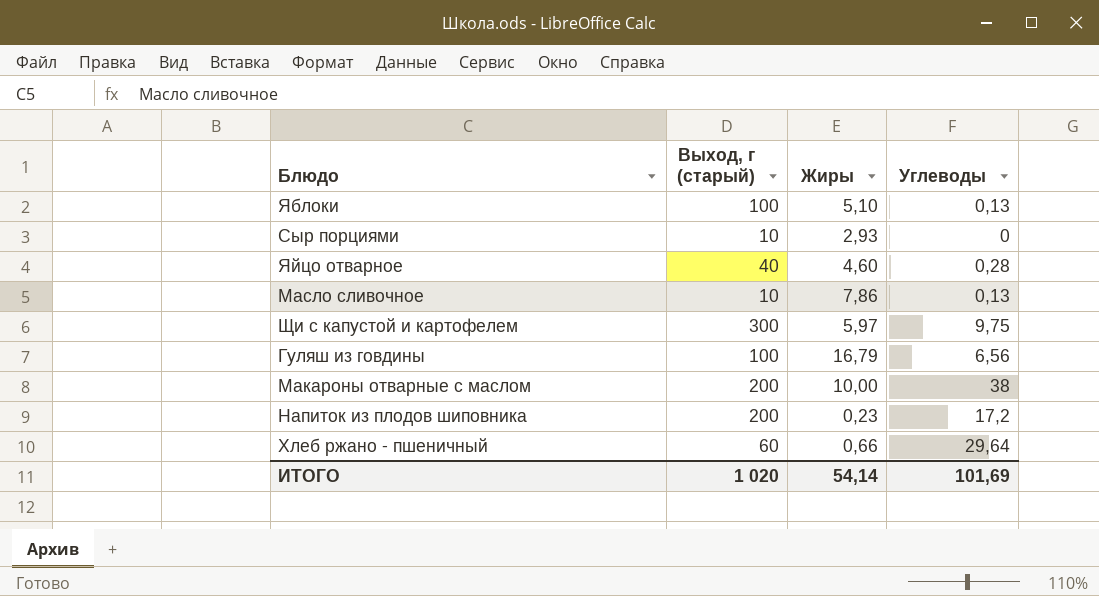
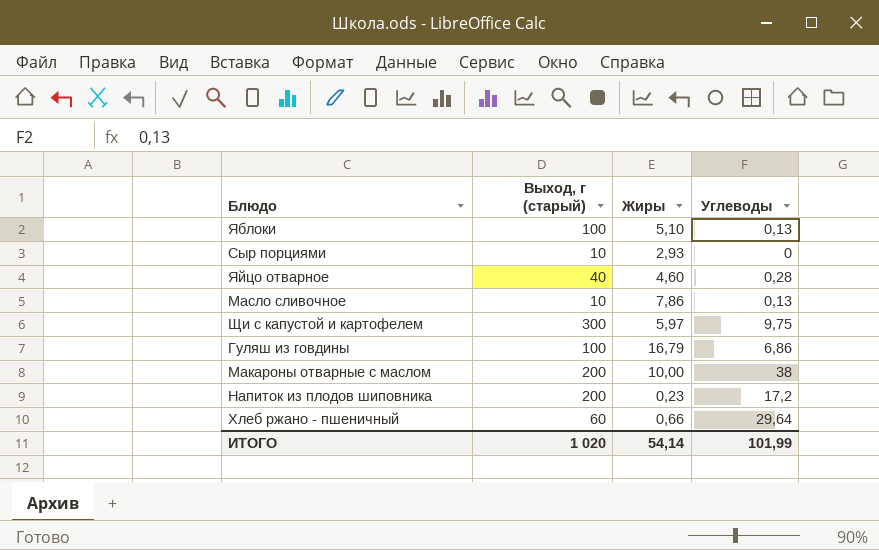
Гуляш из говдины | Углеводы: 6,56 -> 6,86
ИТОГО | Углеводы: 101,69 -> 101,99

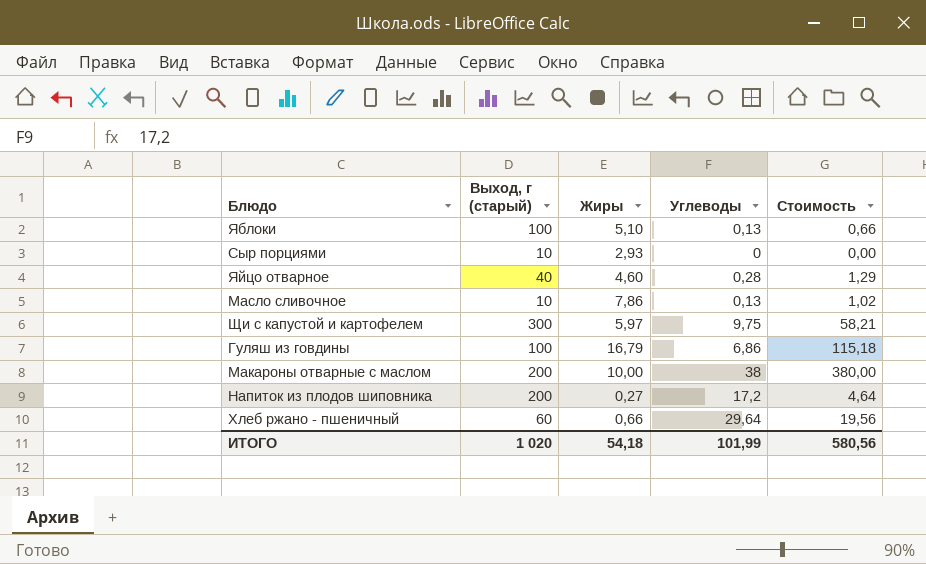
column Стоимость | formula: none -> [Жиры] * [Углеводы]
Напиток из плодов шиповника | Жиры: 0,23 -> 0,27
ИТОГО | Жиры: 54,14 -> 54,18

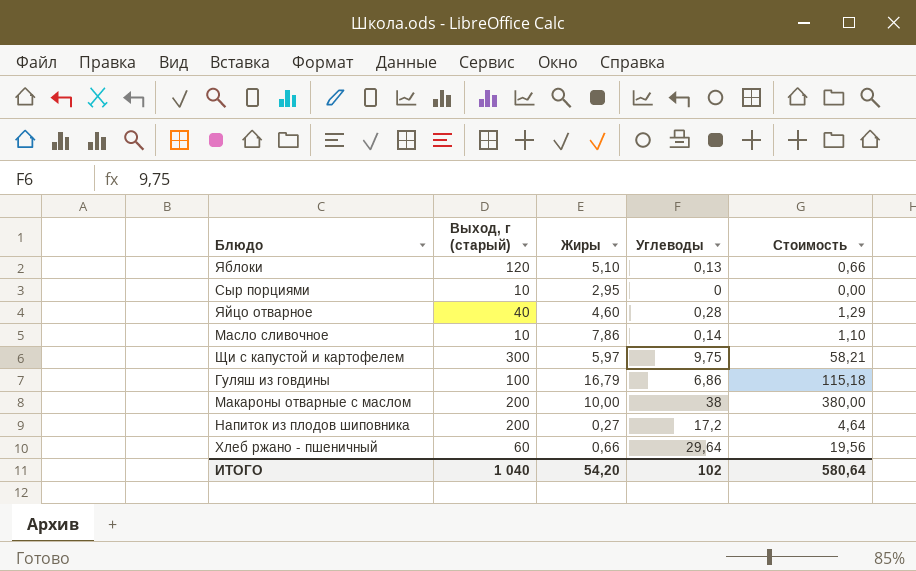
Яблоки | Выход, г (старый): 100 -> 120
Сыр порциями | Жиры: 2,93 -> 2,95
Масло сливочное | Углеводы: 0,13 -> 0,14
Масло сливочное | Стоимость: 1,02 -> 1,10
ИТОГО | Выход, г (старый): 1 020 -> 1 040
ИТОГО | Жиры: 54,18 -> 54,20
ИТОГО | Углеводы: 101,99 -> 102
ИТОГО | Стоимость: 580,56 -> 580,64

